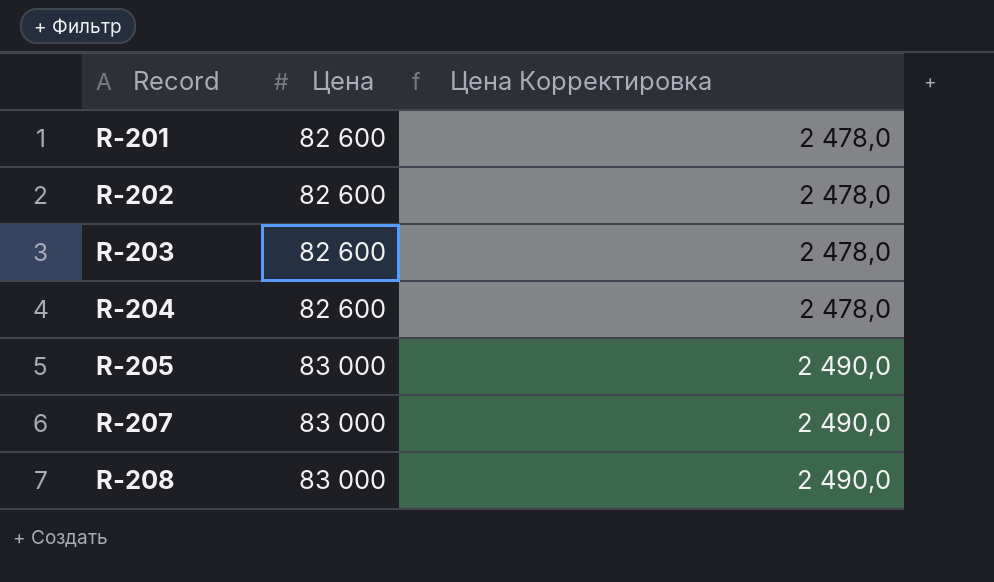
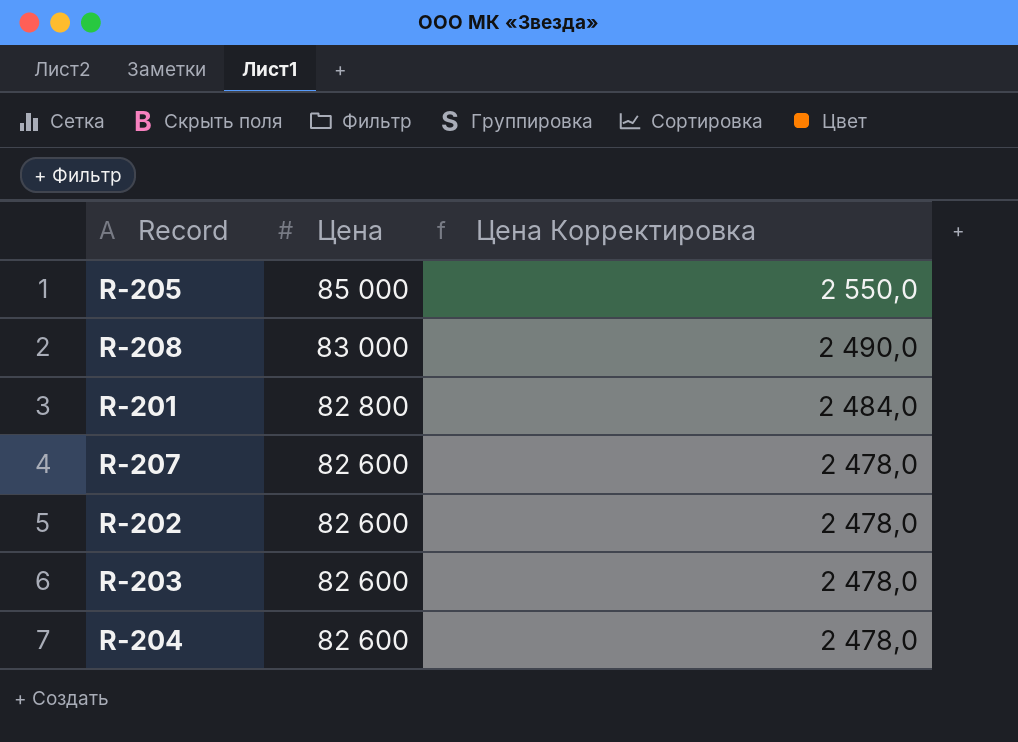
row order: Record ascending -> Цена descending
R-205 | Цена: 83 000 -> 85 000
R-205 | Цена Корректировка: 2 490,0 -> 2 550,0
R-201 | Цена: 82 600 -> 82 800
R-201 | Цена Корректировка: 2 478,0 -> 2 484,0
R-207 | Цена: 83 000 -> 82 600
R-207 | Цена Корректировка: 2 490,0 -> 2 478,0

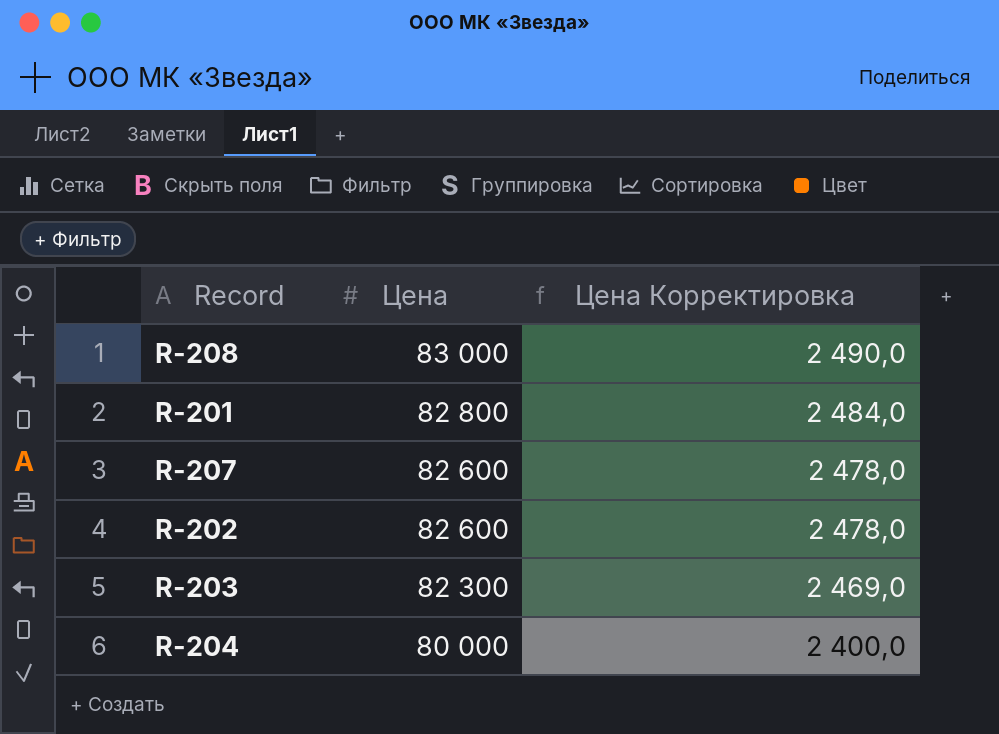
row R-205: 85 000 | 2 550,0 -> none
R-203 | Цена: 82 600 -> 82 300
R-203 | Цена Корректировка: 2 478,0 -> 2 469,0
R-204 | Цена: 82 600 -> 80 000
R-204 | Цена Корректировка: 2 478,0 -> 2 400,0

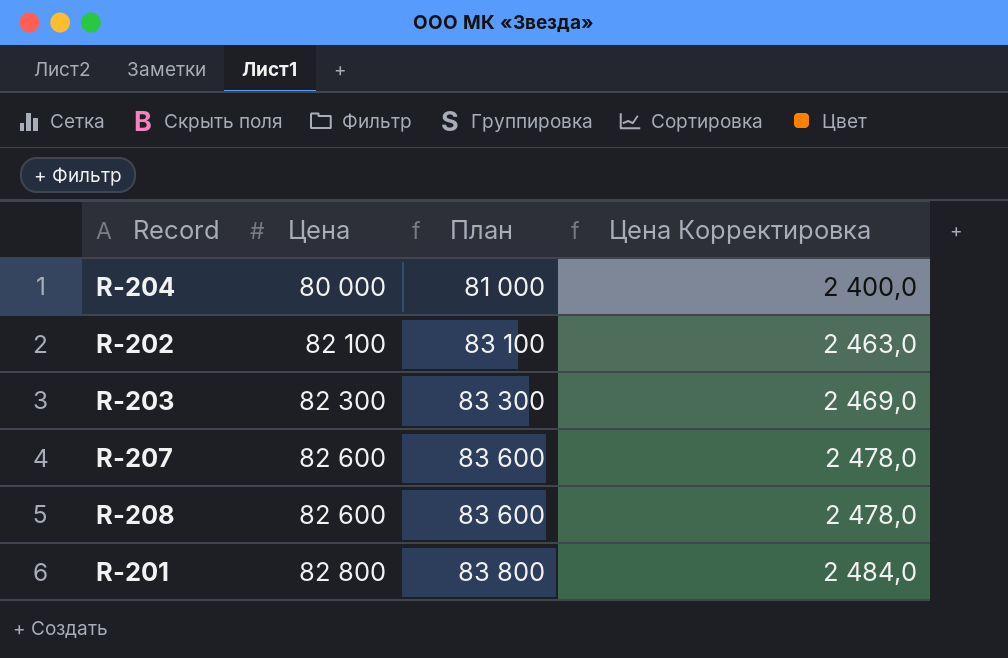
row order: Цена descending -> Цена ascending
column План | formula: none -> [Цена] + 1000
R-202 | Цена: 82 600 -> 82 100
R-202 | Цена Корректировка: 2 478,0 -> 2 463,0
R-208 | Цена: 83 000 -> 82 600
R-208 | Цена Корректировка: 2 490,0 -> 2 478,0

